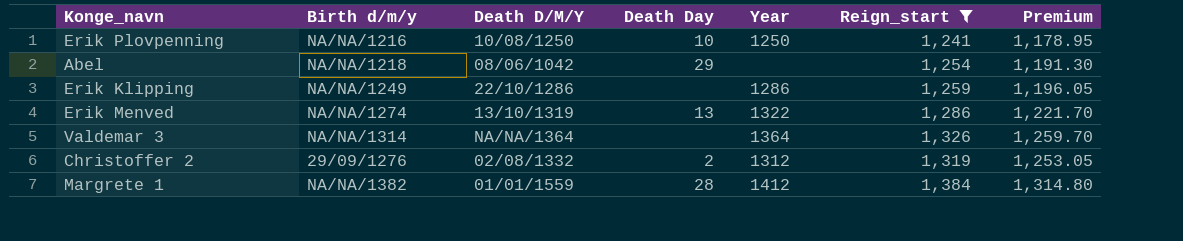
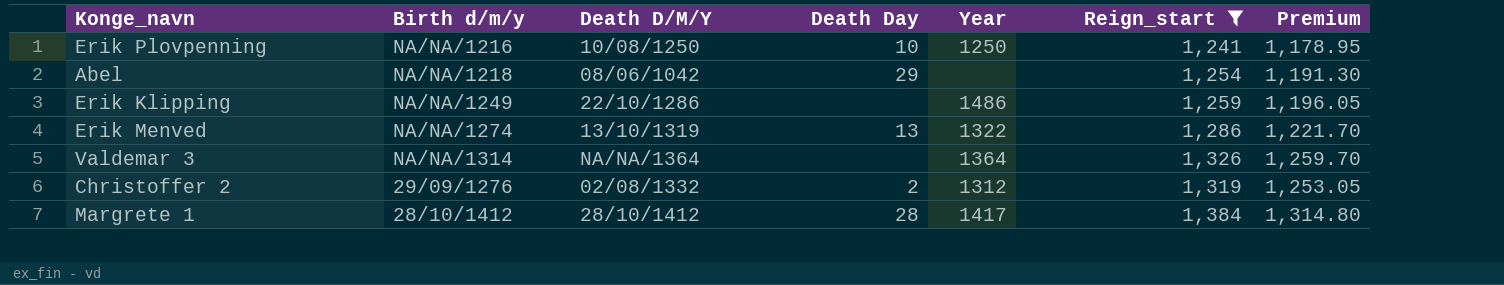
Erik Klipping | Year: 1286 -> 1486
Margrete 1 | Birth d/m/y: NA/NA/1382 -> 28/10/1412
Margrete 1 | Death D/M/Y: 01/01/1559 -> 28/10/1412
Margrete 1 | Year: 1412 -> 1417

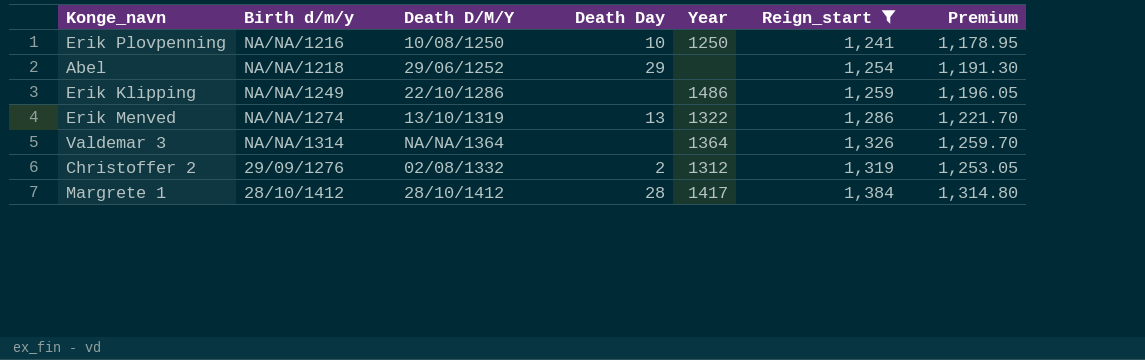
Abel | Death D/M/Y: 08/06/1042 -> 29/06/1252

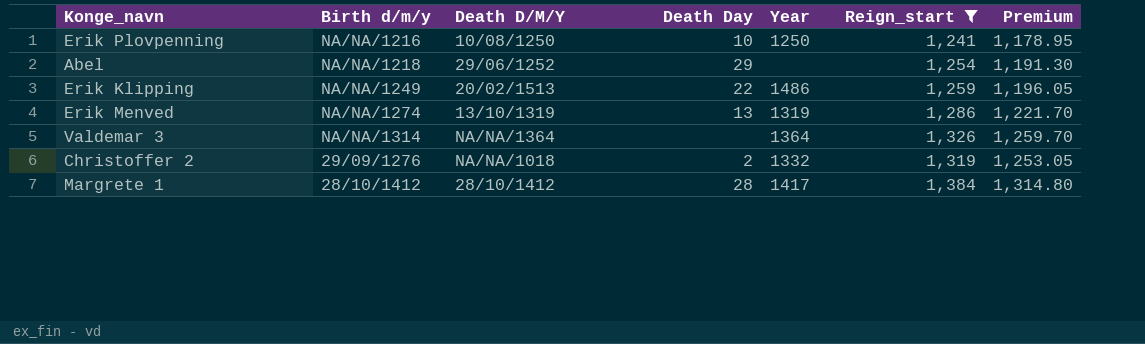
Erik Klipping | Death D/M/Y: 22/10/1286 -> 20/02/1513
Erik Klipping | Death Day: none -> 22
Erik Menved | Year: 1322 -> 1319
Christoffer 2 | Death D/M/Y: 02/08/1332 -> NA/NA/1018
Christoffer 2 | Year: 1312 -> 1332

